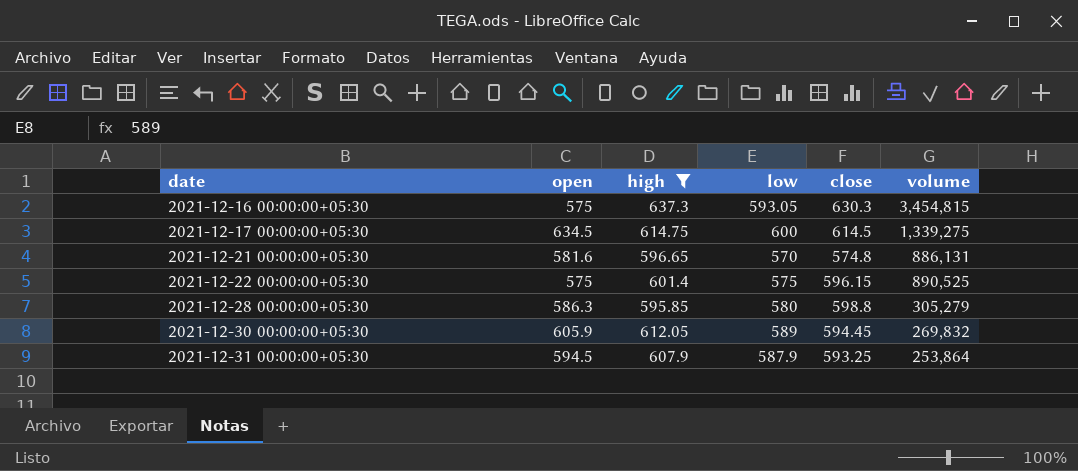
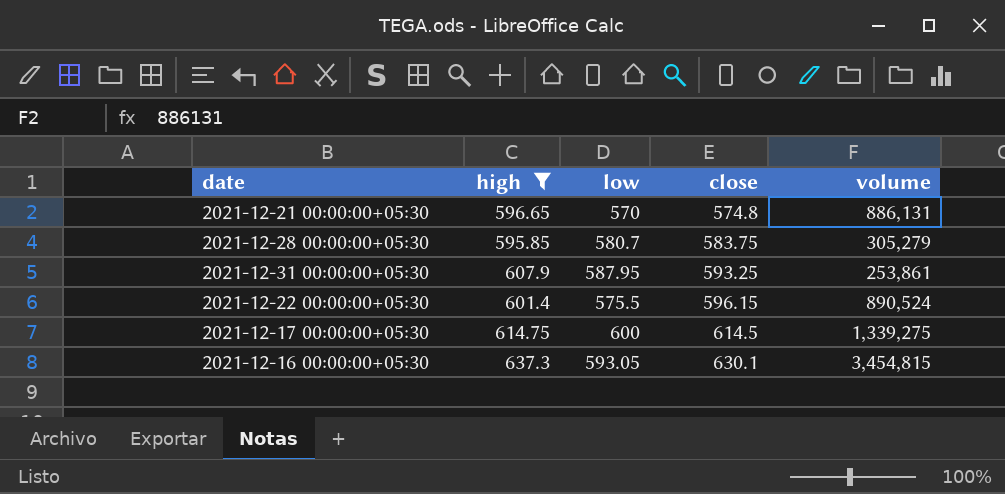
row order: date ascending -> close ascending
column open | position: 2 -> none
row 2021-12-30 00:00:00+05:30: 605.9 | 612.05 | 589 | 594.45 | 269,832 -> none
2021-12-28 00:00:00+05:30 | low: 580 -> 580.7
2021-12-28 00:00:00+05:30 | close: 598.8 -> 583.75
2021-12-31 00:00:00+05:30 | low: 587.9 -> 587.95
2021-12-31 00:00:00+05:30 | volume: 253,864 -> 253,861
2021-12-22 00:00:00+05:30 | low: 575 -> 575.5
2021-12-22 00:00:00+05:30 | volume: 890,525 -> 890,524
2021-12-16 00:00:00+05:30 | close: 630.3 -> 630.1

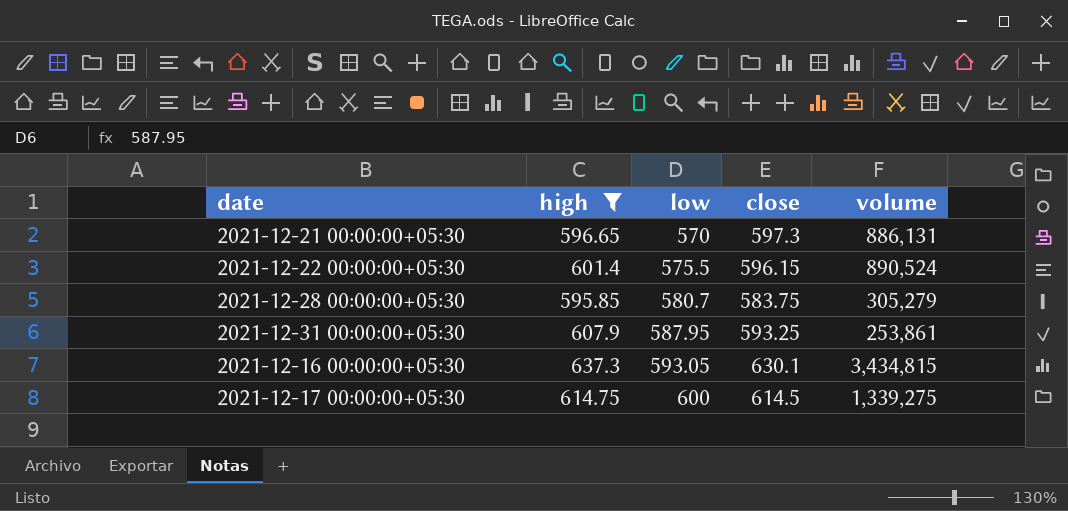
row order: close ascending -> low ascending
2021-12-21 00:00:00+05:30 | close: 574.8 -> 597.3
2021-12-16 00:00:00+05:30 | volume: 3,454,815 -> 3,434,815

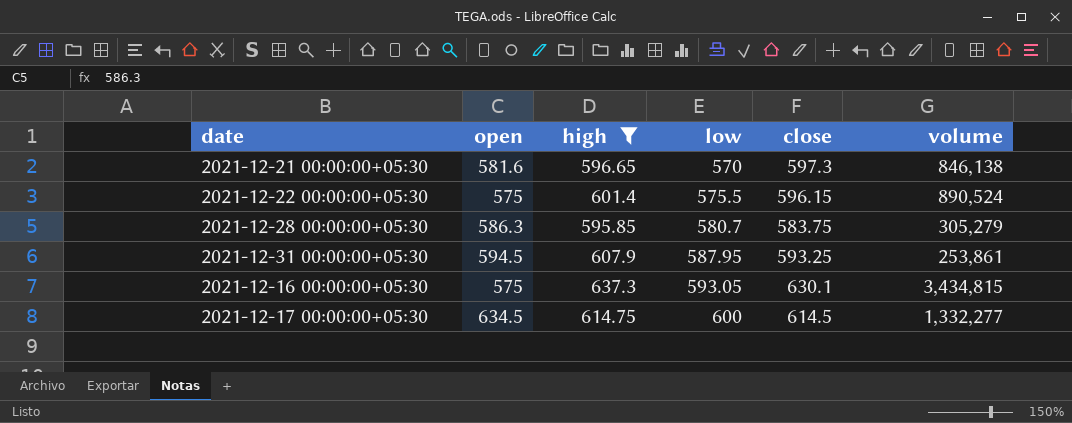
column open | position: none -> 2
2021-12-21 00:00:00+05:30 | volume: 886,131 -> 846,138
2021-12-17 00:00:00+05:30 | volume: 1,339,275 -> 1,332,277

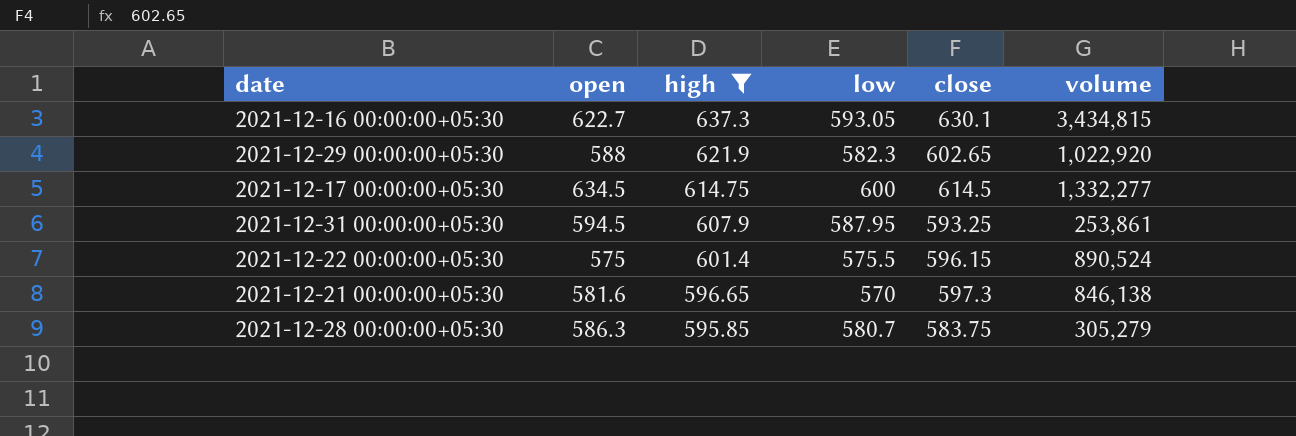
row order: low ascending -> high descending
2021-12-16 00:00:00+05:30 | open: 575 -> 622.7
row 2021-12-29 00:00:00+05:30: none -> 588 | 621.9 | 582.3 | 602.65 | 1,022,920

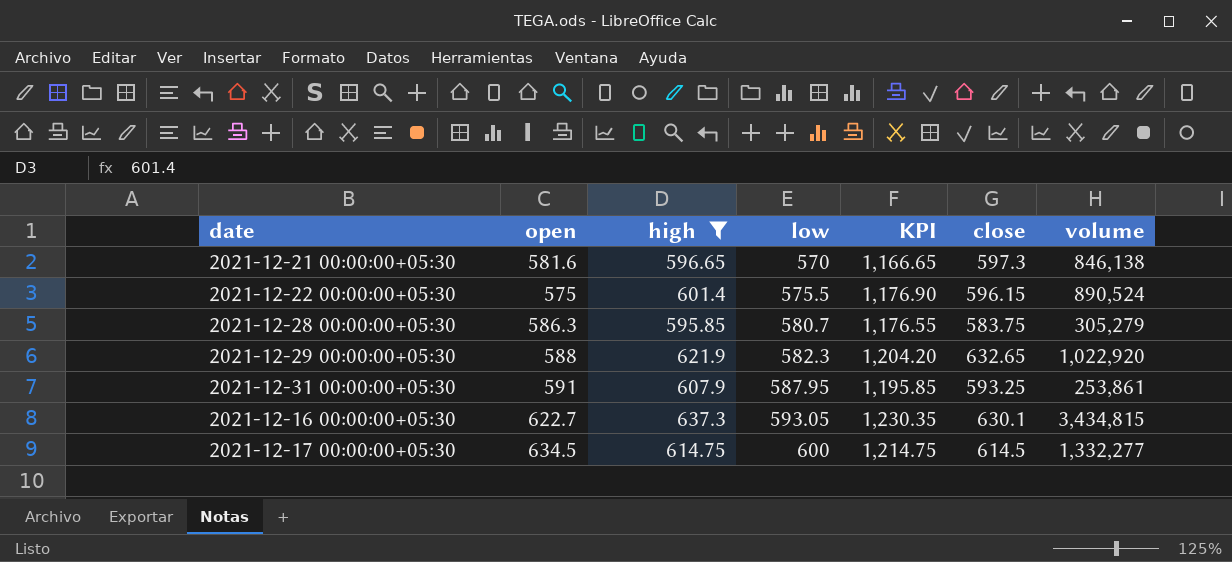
row order: high descending -> low ascending
column KPI | formula: none -> [high] + [low]
2021-12-29 00:00:00+05:30 | close: 602.65 -> 632.65
2021-12-31 00:00:00+05:30 | open: 594.5 -> 591

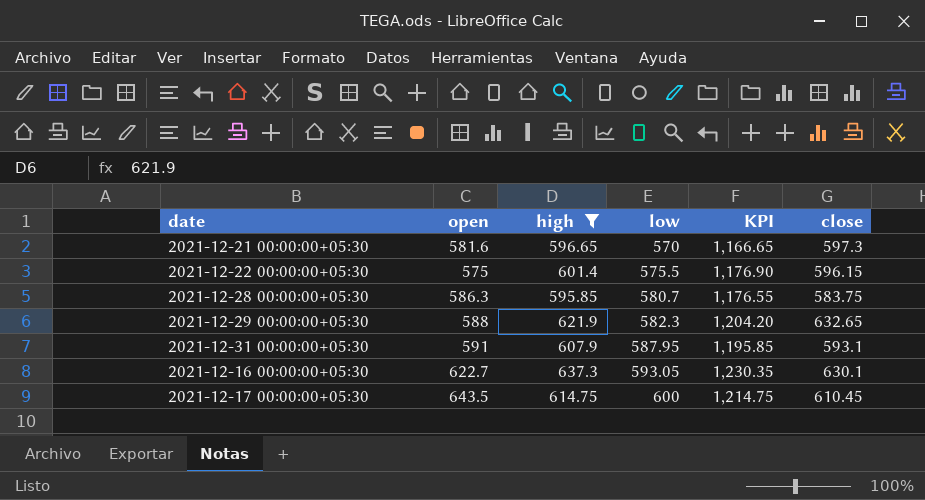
column volume | position: 7 -> none
2021-12-31 00:00:00+05:30 | close: 593.25 -> 593.1
2021-12-17 00:00:00+05:30 | open: 634.5 -> 643.5
2021-12-17 00:00:00+05:30 | close: 614.5 -> 610.45

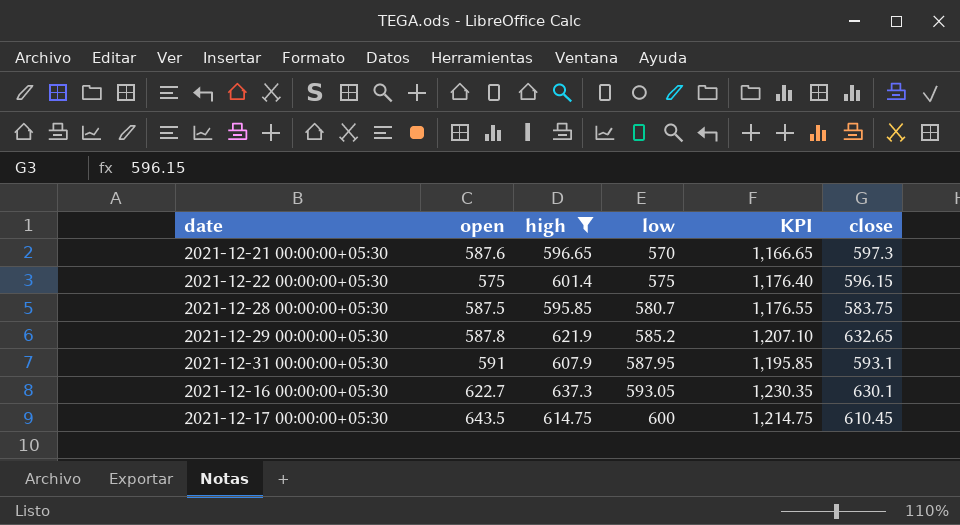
2021-12-21 00:00:00+05:30 | open: 581.6 -> 587.6
2021-12-22 00:00:00+05:30 | low: 575.5 -> 575
2021-12-22 00:00:00+05:30 | KPI: 1,176.90 -> 1,176.40
2021-12-28 00:00:00+05:30 | open: 586.3 -> 587.5
2021-12-29 00:00:00+05:30 | open: 588 -> 587.8
2021-12-29 00:00:00+05:30 | low: 582.3 -> 585.2
2021-12-29 00:00:00+05:30 | KPI: 1,204.20 -> 1,207.10

